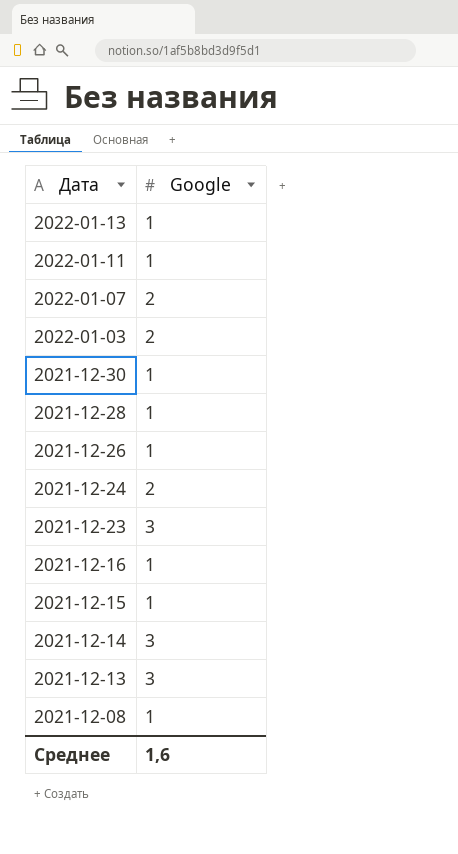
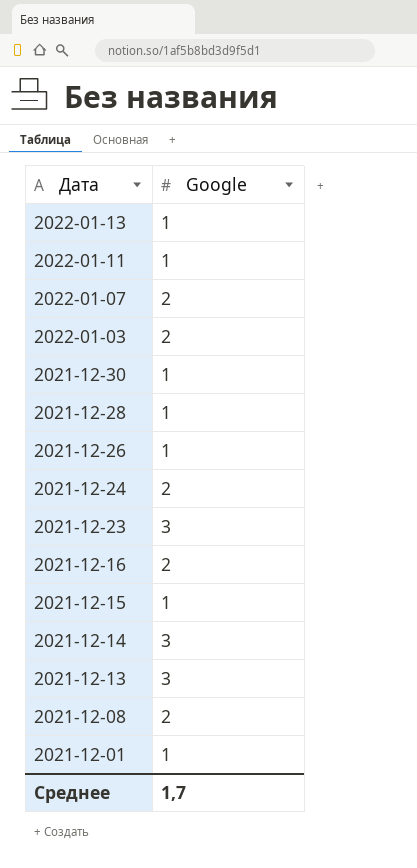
2021-12-16 | Google: 1 -> 2
2021-12-08 | Google: 1 -> 2
row 2021-12-01: none -> 1
Среднее | Google: 1,6 -> 1,7

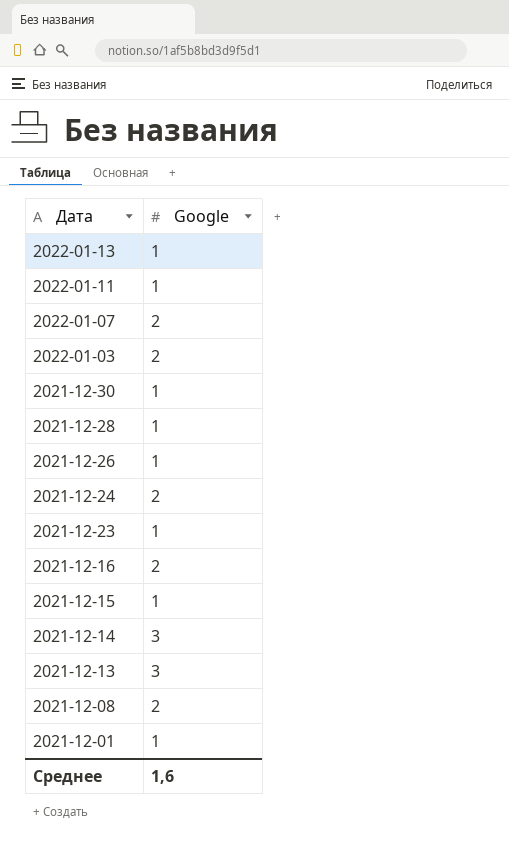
2021-12-23 | Google: 3 -> 1
Среднее | Google: 1,7 -> 1,6

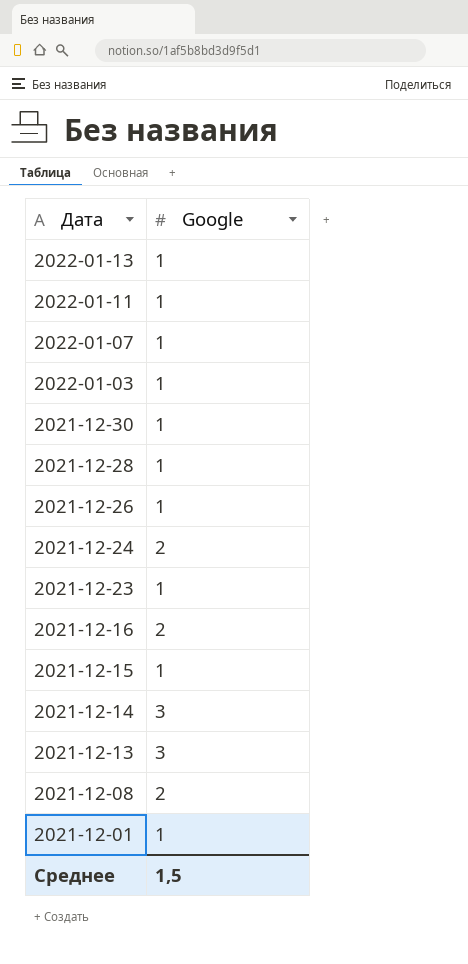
2022-01-07 | Google: 2 -> 1
2022-01-03 | Google: 2 -> 1
Среднее | Google: 1,6 -> 1,5

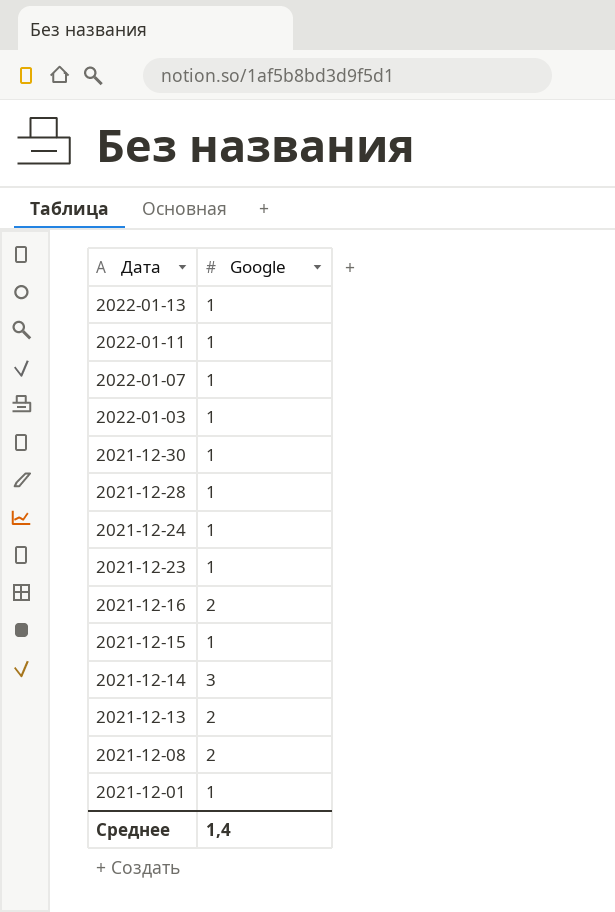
row 2021-12-26: 1 -> none
2021-12-24 | Google: 2 -> 1
2021-12-13 | Google: 3 -> 2
Среднее | Google: 1,5 -> 1,4

